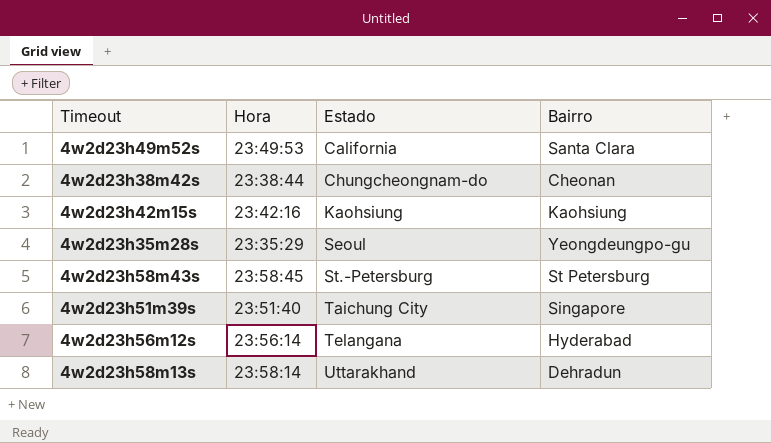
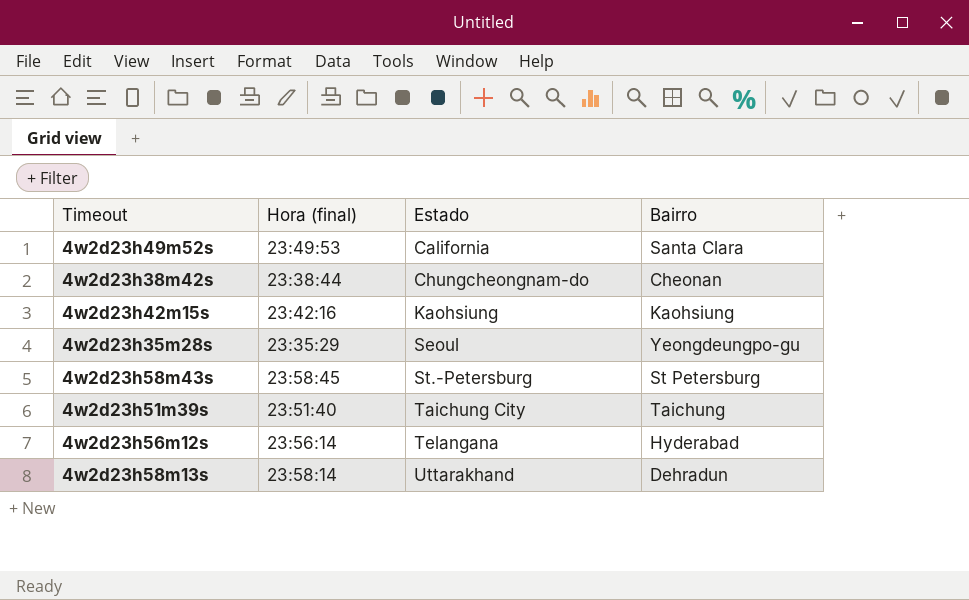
column name: Hora -> Hora (final)
4w2d23h51m39s | Bairro: Singapore -> Taichung

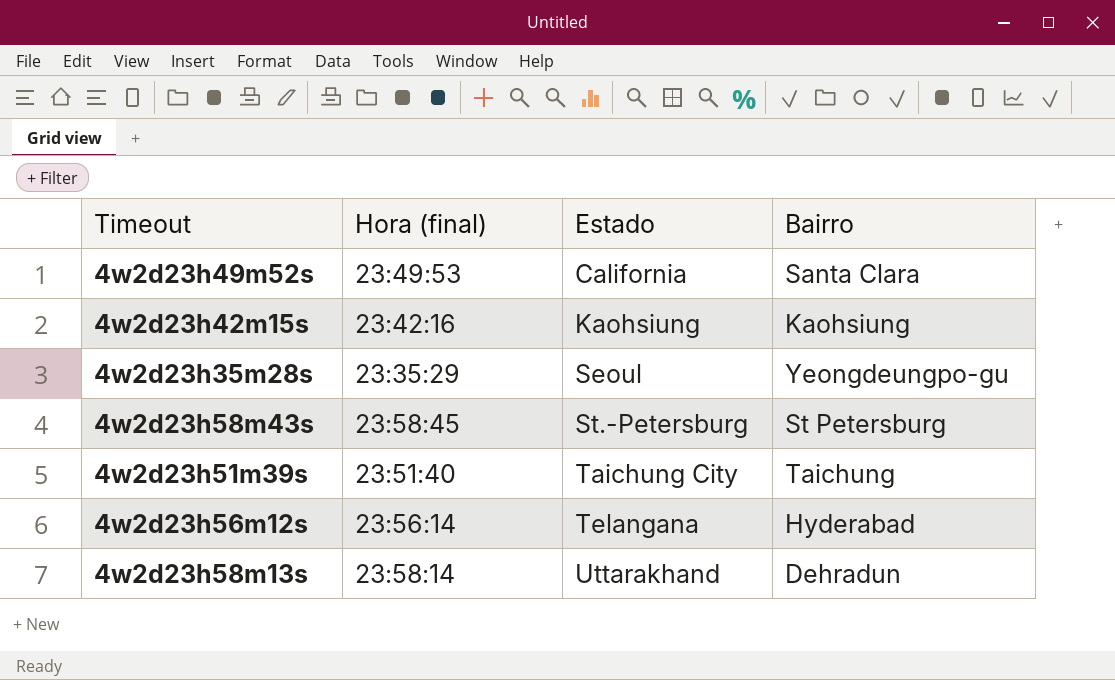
row 4w2d23h38m42s: 23:38:44 | Chungcheongnam-do | Cheonan -> none

